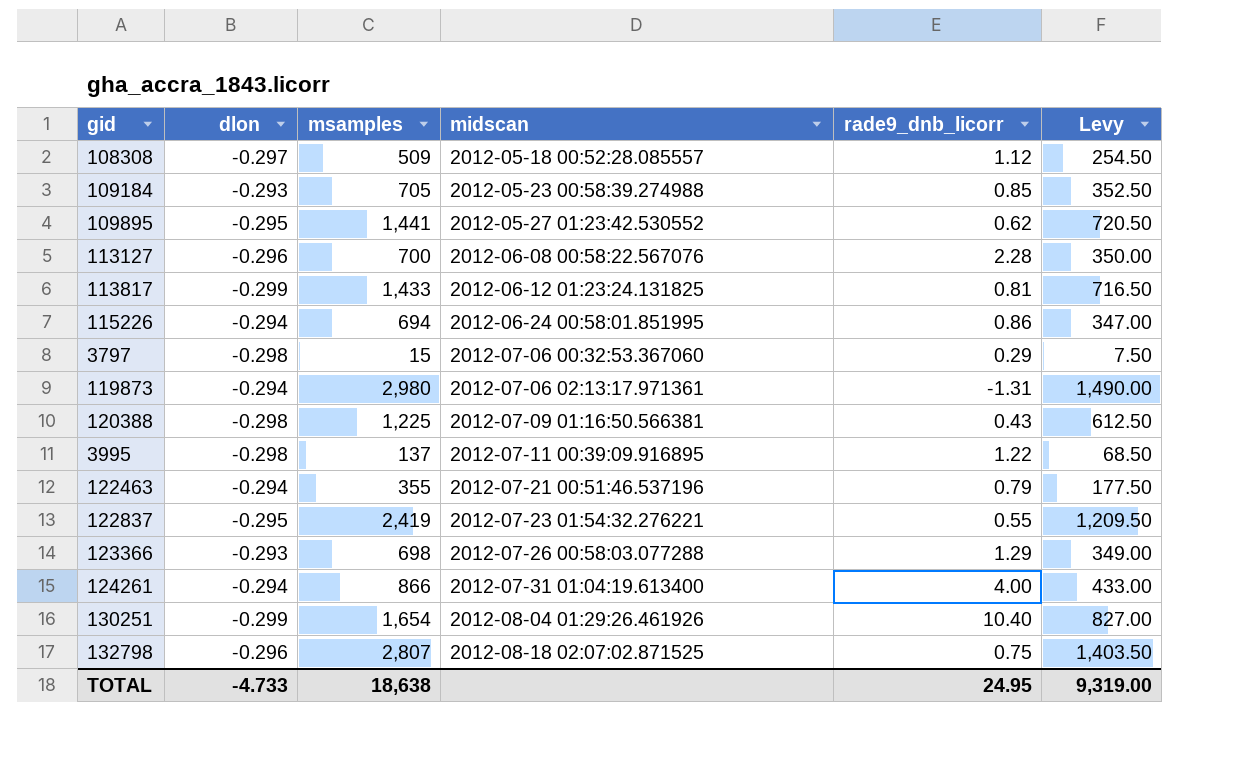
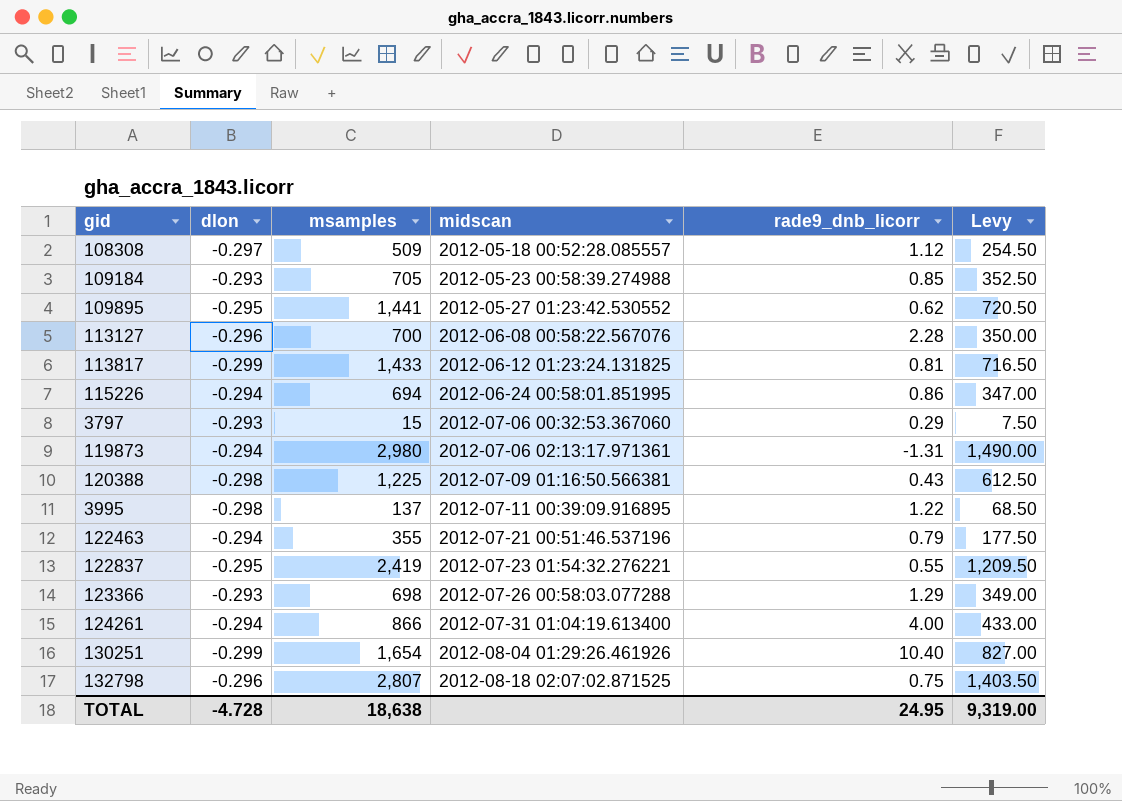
3797 | dlon: -0.298 -> -0.293
TOTAL | dlon: -4.733 -> -4.728

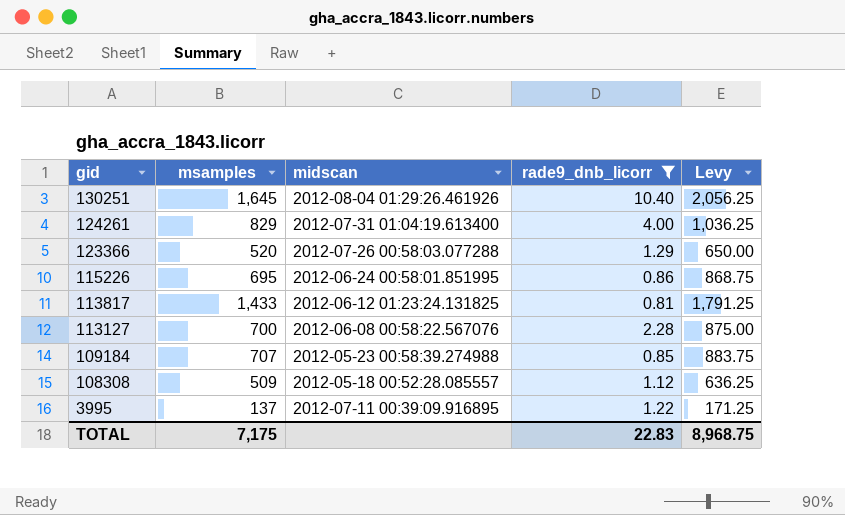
filter: none -> rade9_dnb_licorr >= 0.81
row order: midscan ascending -> gid descending
column dlon | position: 2 -> none
column Levy | formula: [msamples] * 0.5 -> [msamples] * 1.25
130251 | msamples: 1,654 -> 1,645
124261 | msamples: 866 -> 829
123366 | msamples: 698 -> 520
115226 | msamples: 694 -> 695
109184 | msamples: 705 -> 707
TOTAL | msamples: 18,638 -> 7,175
TOTAL | rade9_dnb_licorr: 24.95 -> 22.83
TOTAL | Levy: 9,319.00 -> 8,968.75

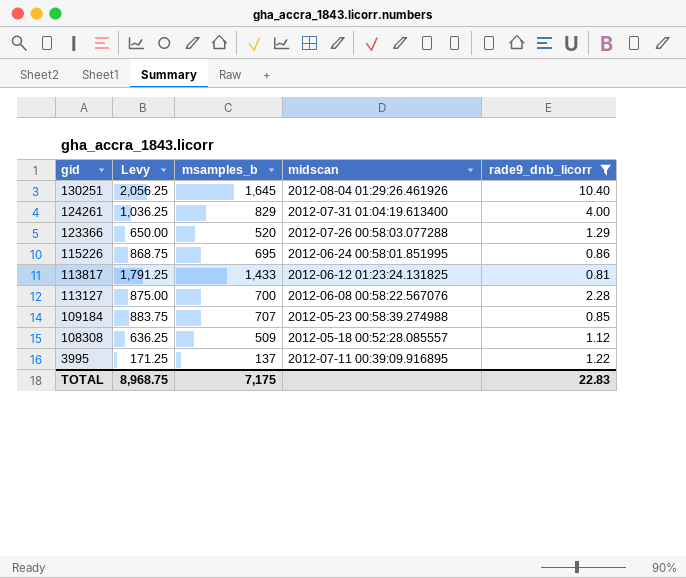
column Levy | position: 5 -> 2
column name: msamples -> msamples_b

